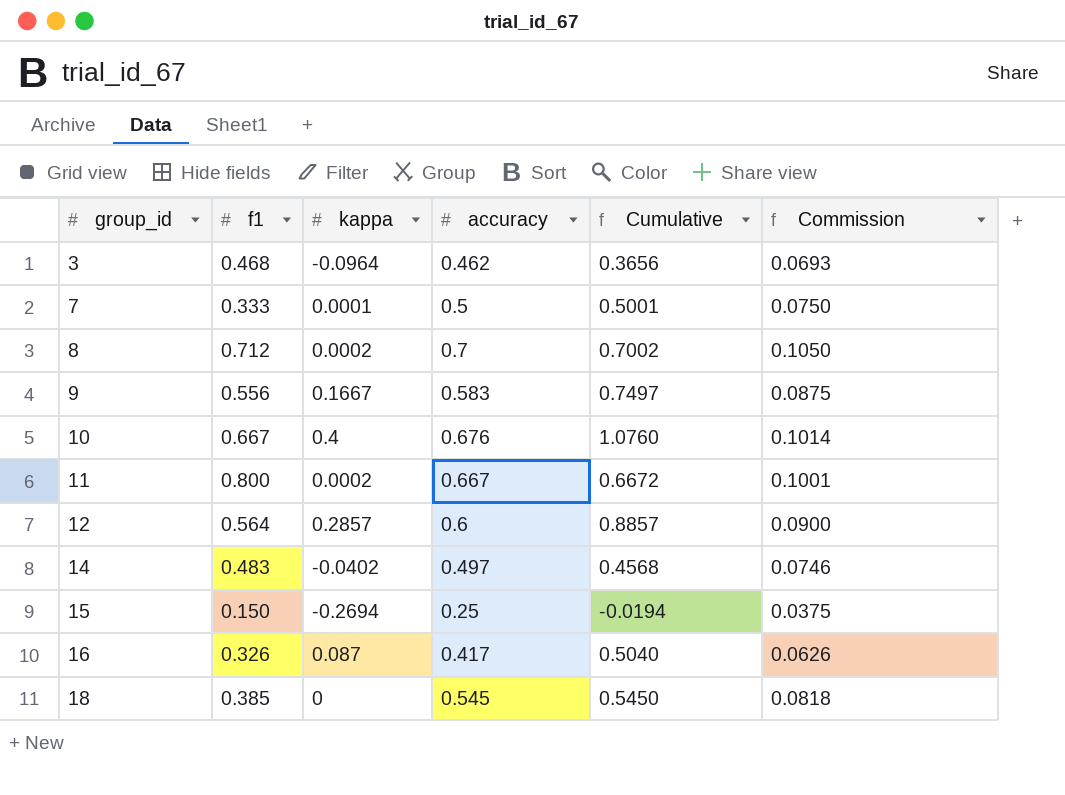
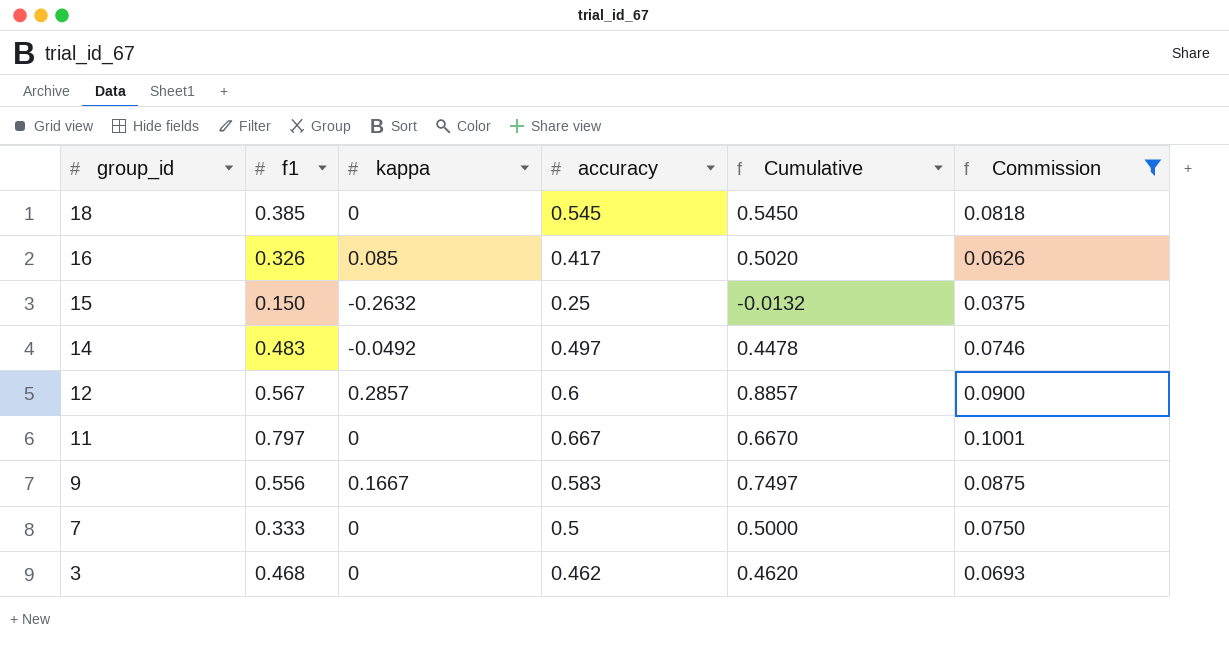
filter: none -> Commission <= 0.1001
row order: group_id ascending -> group_id descending
16 | kappa: 0.087 -> 0.085
16 | Cumulative: 0.5040 -> 0.5020
15 | kappa: -0.2694 -> -0.2632
15 | Cumulative: -0.0194 -> -0.0132
14 | kappa: -0.0402 -> -0.0492
14 | Cumulative: 0.4568 -> 0.4478
12 | f1: 0.564 -> 0.567
11 | f1: 0.800 -> 0.797
11 | kappa: 0.0002 -> 0
11 | Cumulative: 0.6672 -> 0.6670
7 | kappa: 0.0001 -> 0
7 | Cumulative: 0.5001 -> 0.5000
3 | kappa: -0.0964 -> 0
3 | Cumulative: 0.3656 -> 0.4620

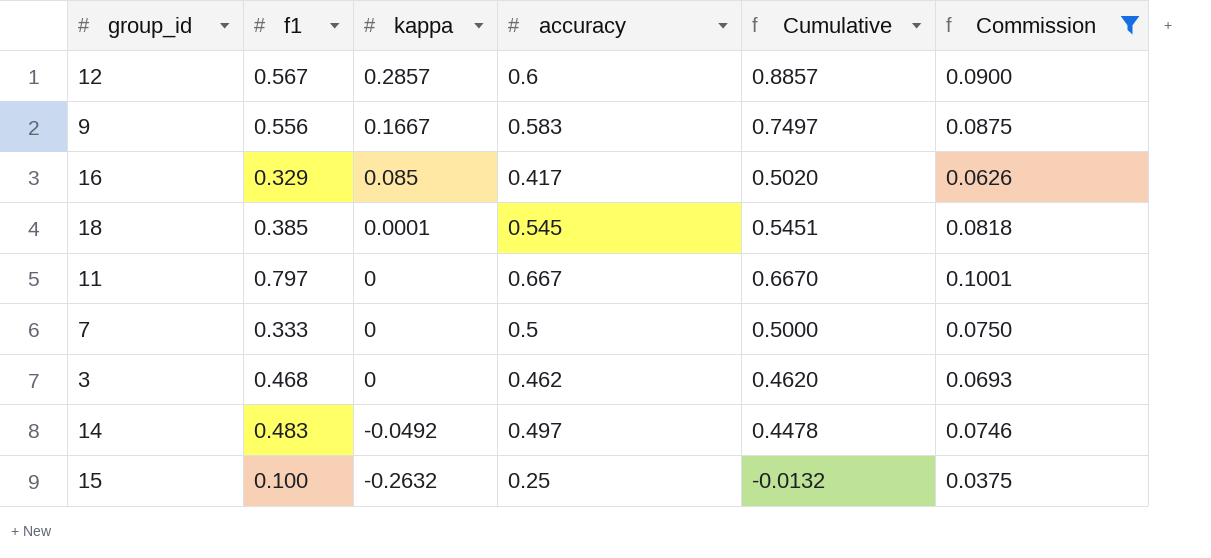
row order: group_id descending -> kappa descending
16 | f1: 0.326 -> 0.329
18 | kappa: 0 -> 0.0001
18 | Cumulative: 0.5450 -> 0.5451
15 | f1: 0.150 -> 0.100

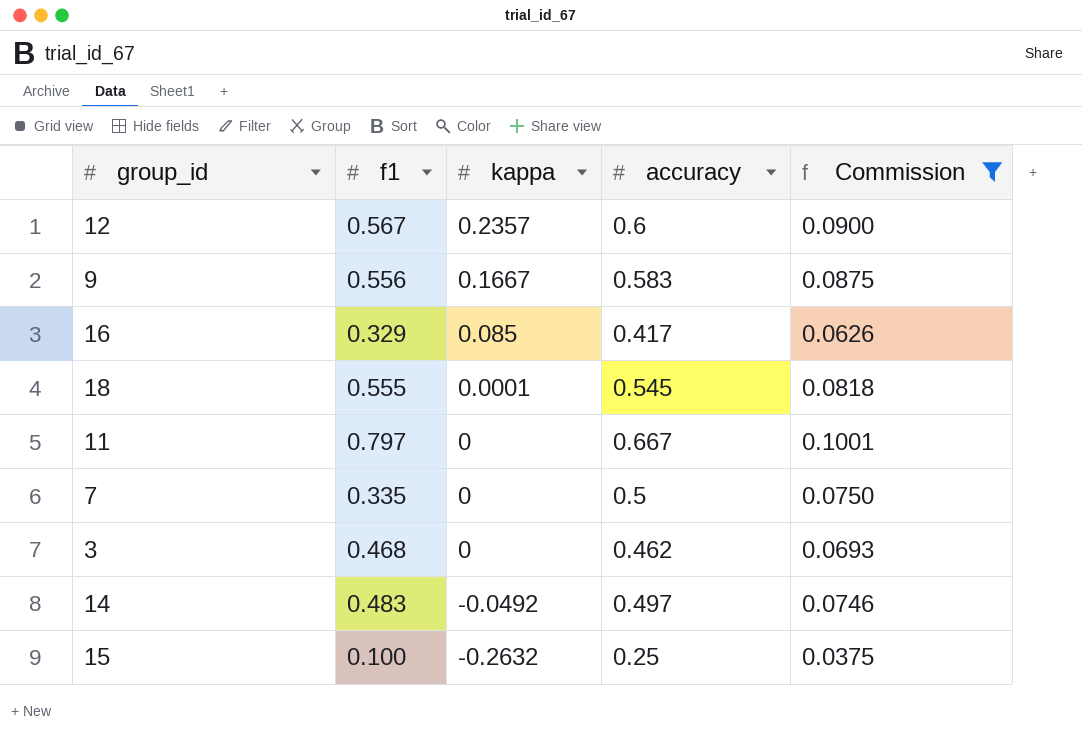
column Cumulative | formula: [kappa] + [accuracy] -> none
12 | kappa: 0.2857 -> 0.2357
18 | f1: 0.385 -> 0.555
7 | f1: 0.333 -> 0.335

